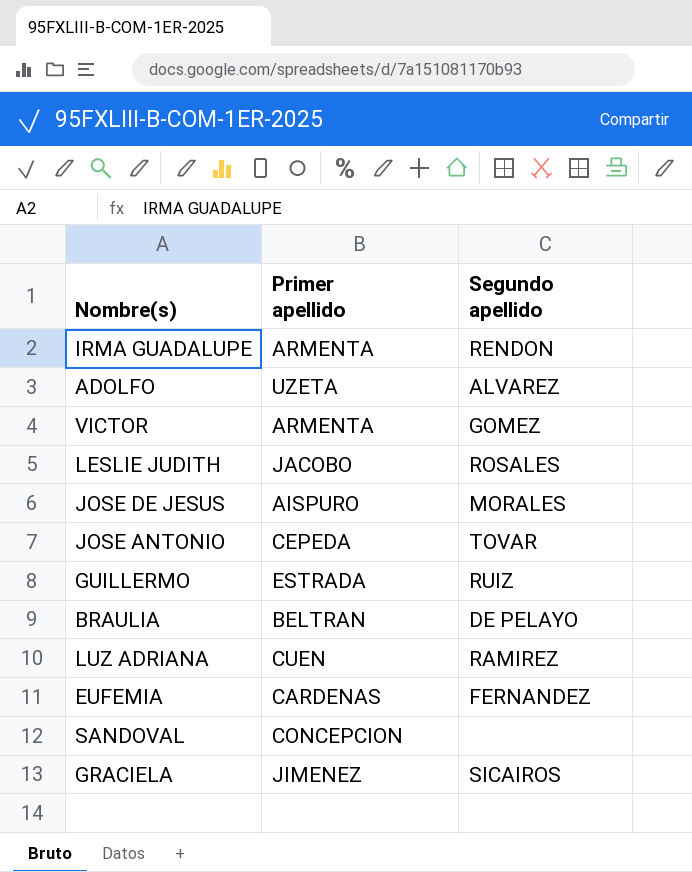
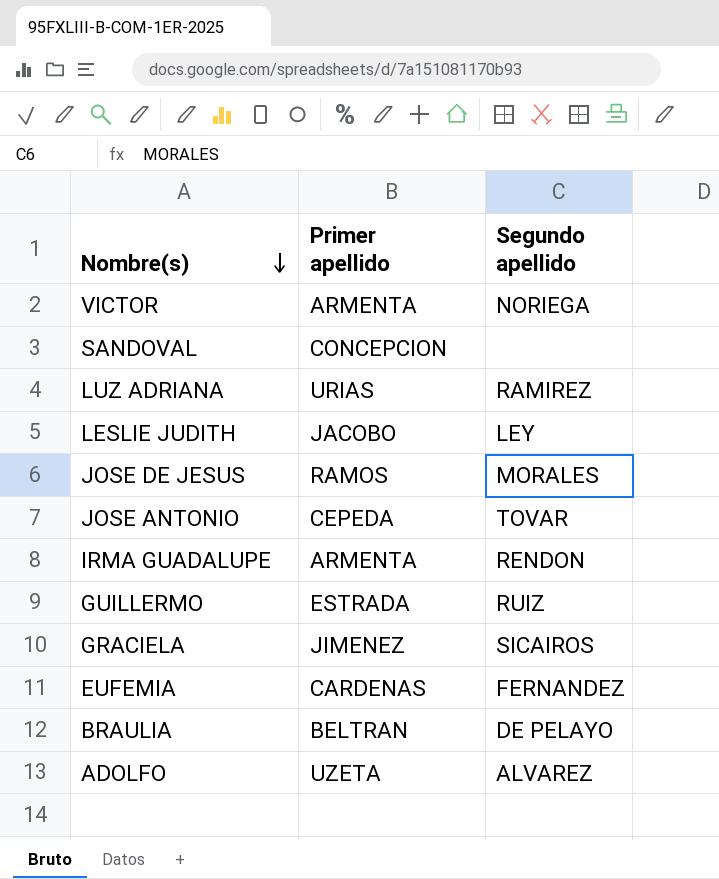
row order: none -> Nombre(s) descending
VICTOR | Segundo apellido: GOMEZ -> NORIEGA
LUZ ADRIANA | Primer apellido: CUEN -> URIAS
LESLIE JUDITH | Segundo apellido: ROSALES -> LEY
JOSE DE JESUS | Primer apellido: AISPURO -> RAMOS

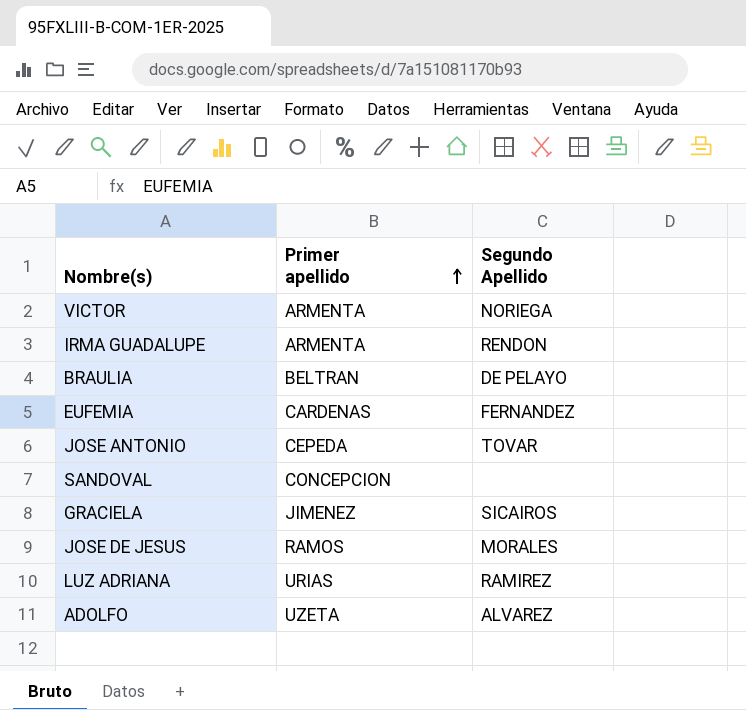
row order: Nombre(s) descending -> Primer apellido ascending
column name: Segundo apellido -> Segundo Apellido
row LESLIE JUDITH: JACOBO | LEY -> none
row GUILLERMO: ESTRADA | RUIZ -> none

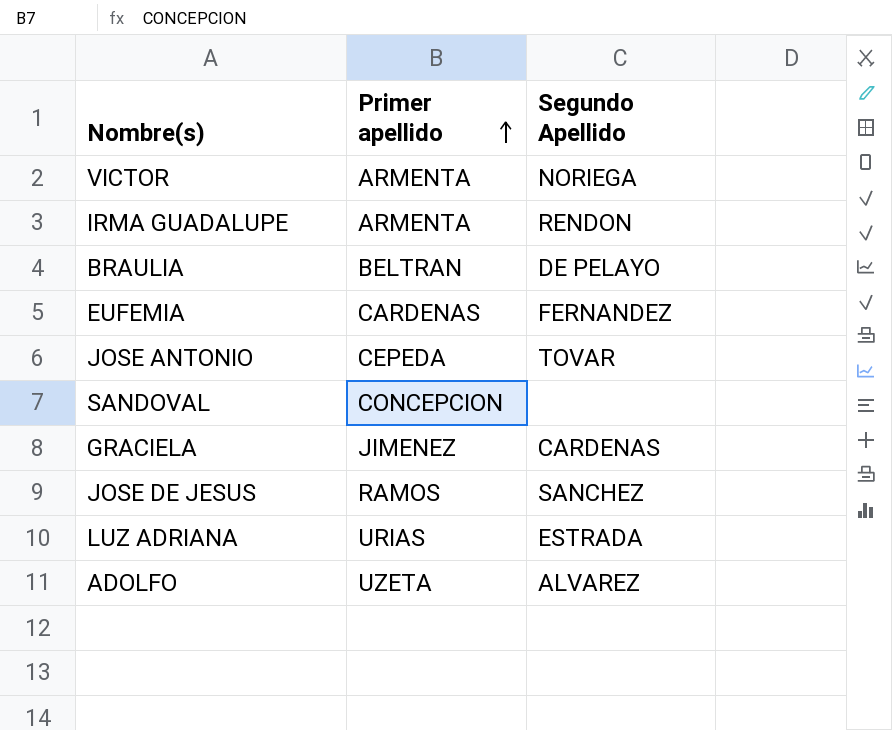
GRACIELA | Segundo Apellido: SICAIROS -> CARDENAS
JOSE DE JESUS | Segundo Apellido: MORALES -> SANCHEZ
LUZ ADRIANA | Segundo Apellido: RAMIREZ -> ESTRADA

